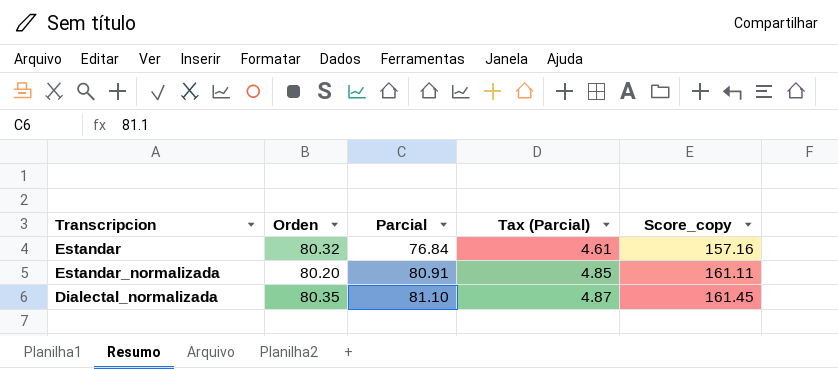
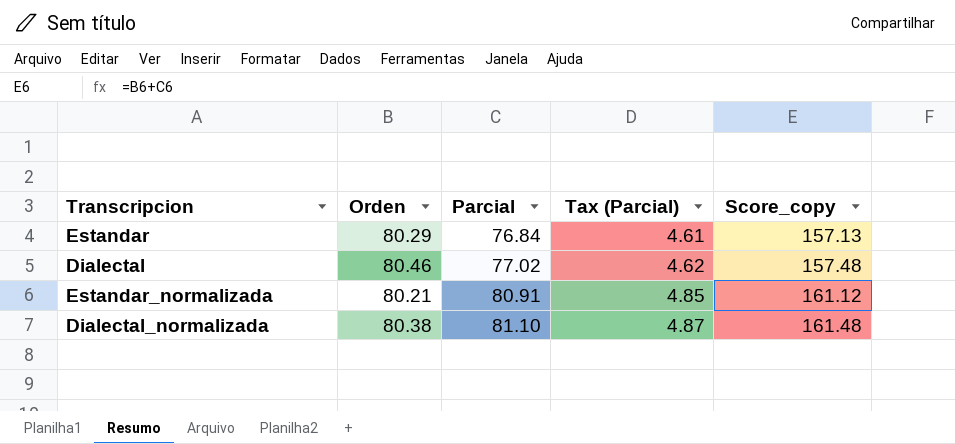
Estandar | Orden: 80.32 -> 80.29
Estandar | Score_copy: 157.16 -> 157.13
row Dialectal: none -> 80.46 | 77.02 | 4.62 | 157.48
Estandar_normalizada | Orden: 80.20 -> 80.21
Estandar_normalizada | Score_copy: 161.11 -> 161.12
Dialectal_normalizada | Orden: 80.35 -> 80.38
Dialectal_normalizada | Score_copy: 161.45 -> 161.48

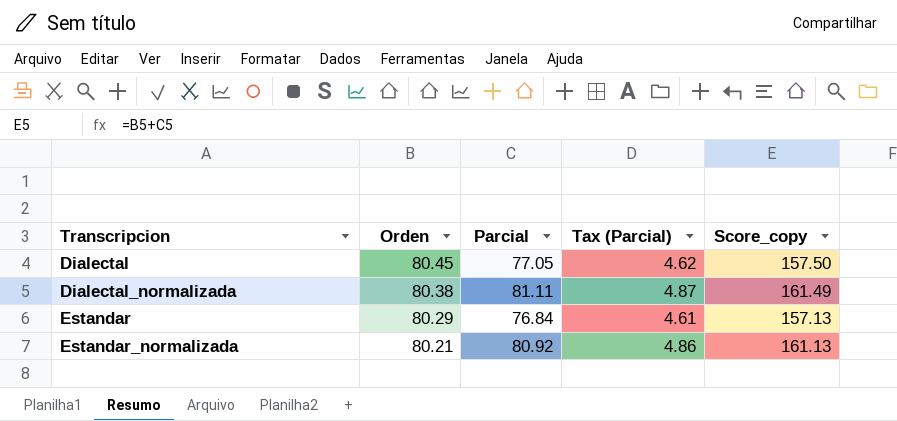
row order: Parcial ascending -> Transcripcion ascending
Dialectal | Orden: 80.46 -> 80.45
Dialectal | Parcial: 77.02 -> 77.05
Dialectal | Score_copy: 157.48 -> 157.50
Dialectal_normalizada | Parcial: 81.10 -> 81.11
Dialectal_normalizada | Score_copy: 161.48 -> 161.49
Estandar_normalizada | Parcial: 80.91 -> 80.92
Estandar_normalizada | Tax (Parcial): 4.85 -> 4.86
Estandar_normalizada | Score_copy: 161.12 -> 161.13

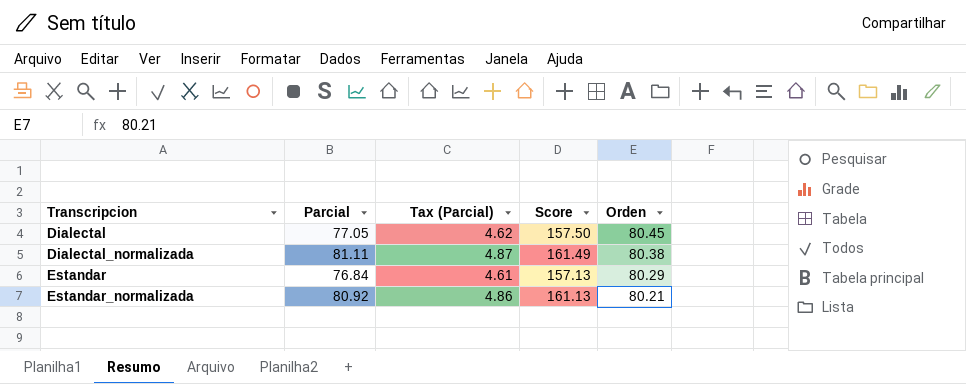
column name: Score_copy -> Score
column Orden | position: 2 -> 5

